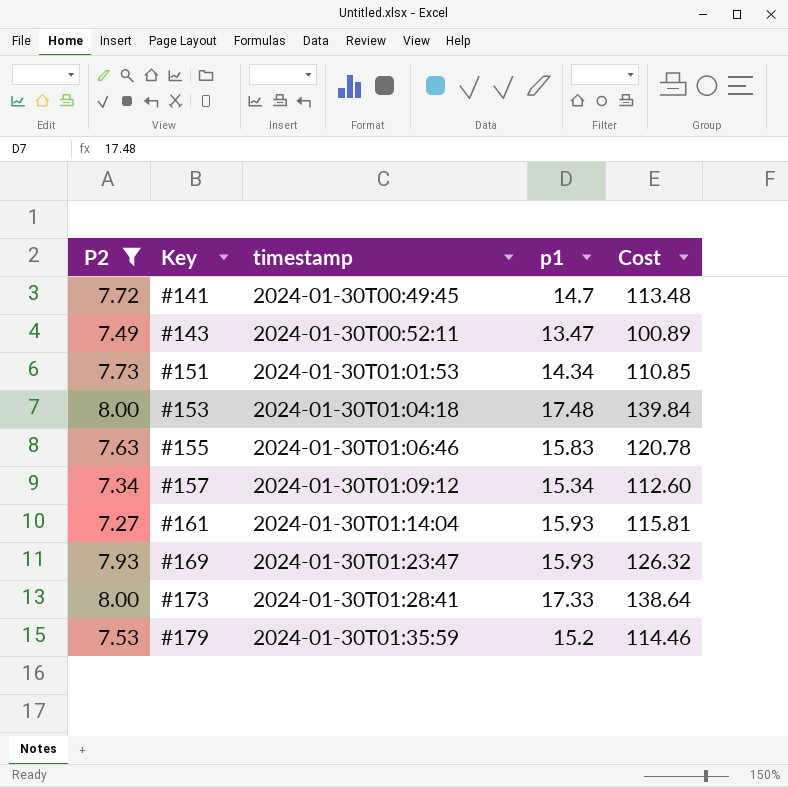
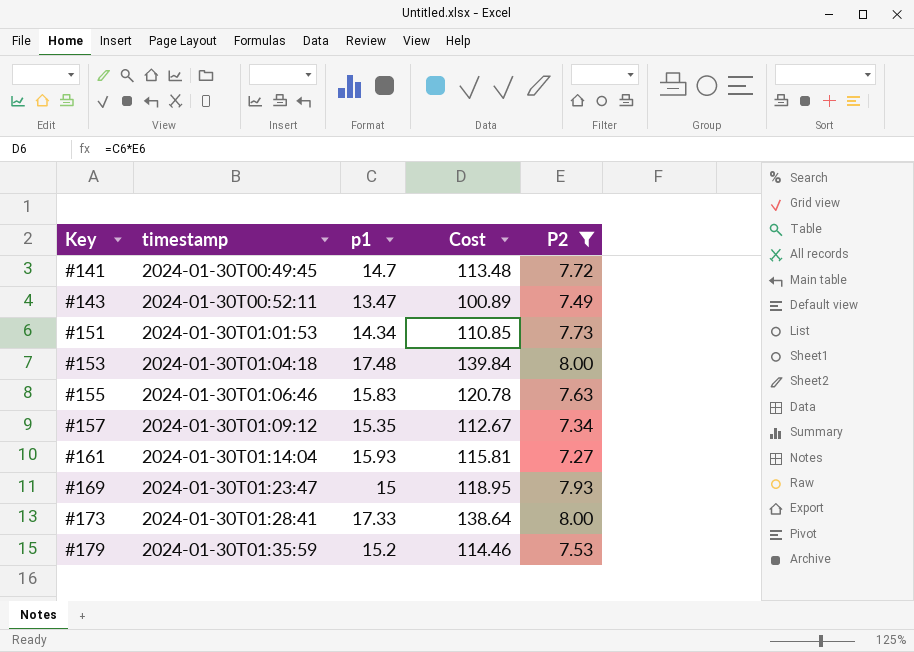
column P2 | position: 1 -> 5
#157 | p1: 15.34 -> 15.35
#157 | Cost: 112.60 -> 112.67
#169 | p1: 15.93 -> 15
#169 | Cost: 126.32 -> 118.95

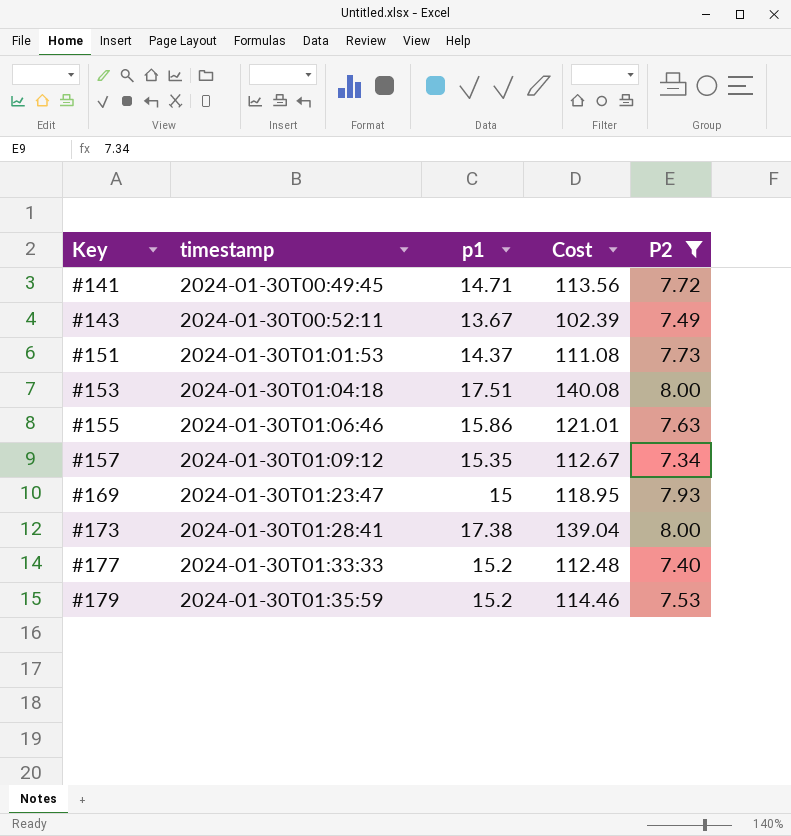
row #161: 2024-01-30T01:14:04 | 15.93 | 115.81 | 7.27 -> none
#141 | p1: 14.7 -> 14.71
#141 | Cost: 113.48 -> 113.56
#143 | p1: 13.47 -> 13.67
#143 | Cost: 100.89 -> 102.39
#151 | p1: 14.34 -> 14.37
#151 | Cost: 110.85 -> 111.08
#153 | p1: 17.48 -> 17.51
#153 | Cost: 139.84 -> 140.08
#155 | p1: 15.83 -> 15.86
#155 | Cost: 120.78 -> 121.01
#173 | p1: 17.33 -> 17.38
#173 | Cost: 138.64 -> 139.04
row #177: none -> 2024-01-30T01:33:33 | 15.2 | 112.48 | 7.40

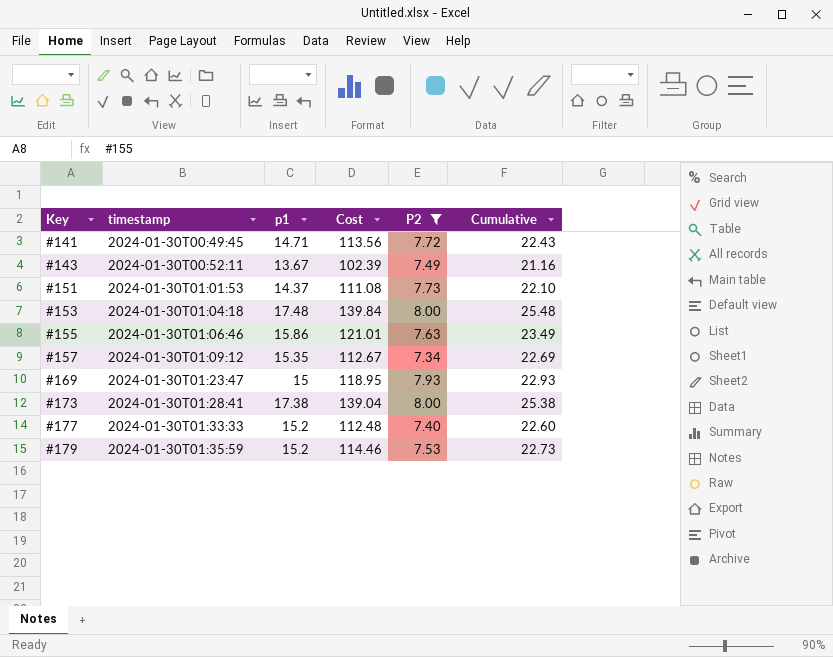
column Cumulative | formula: none -> [p1] + [P2]
#153 | p1: 17.51 -> 17.48
#153 | Cost: 140.08 -> 139.84

